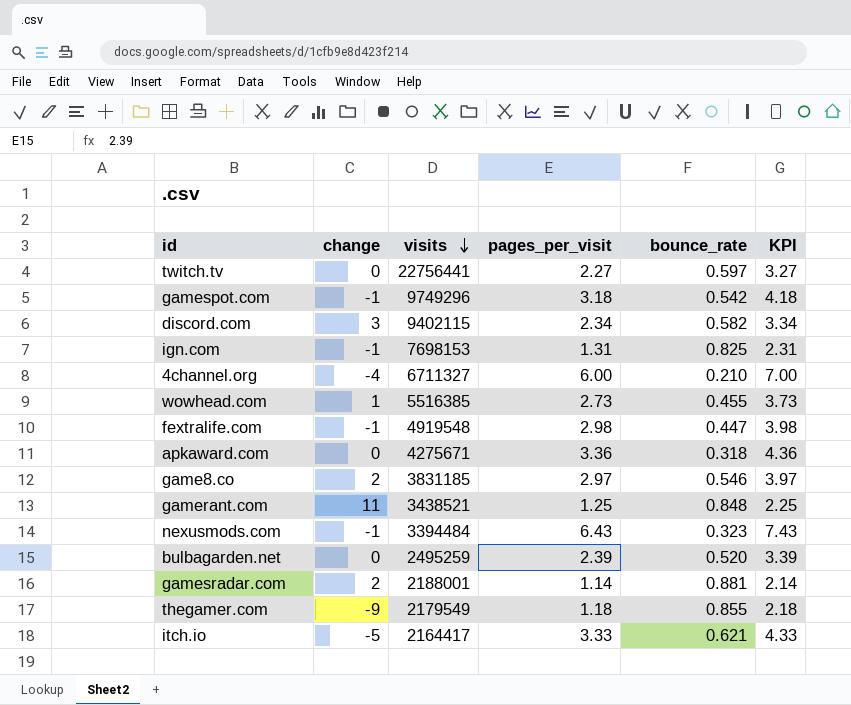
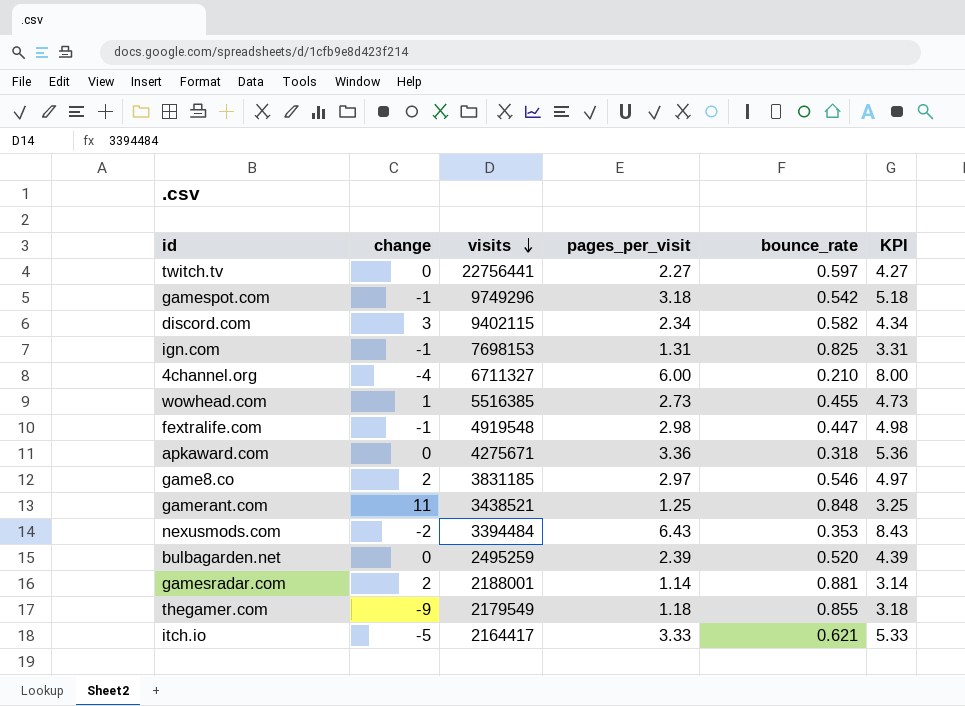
column KPI | formula: [pages_per_visit] + 1 -> [pages_per_visit] + 2
nexusmods.com | change: -1 -> -2
nexusmods.com | bounce_rate: 0.323 -> 0.353

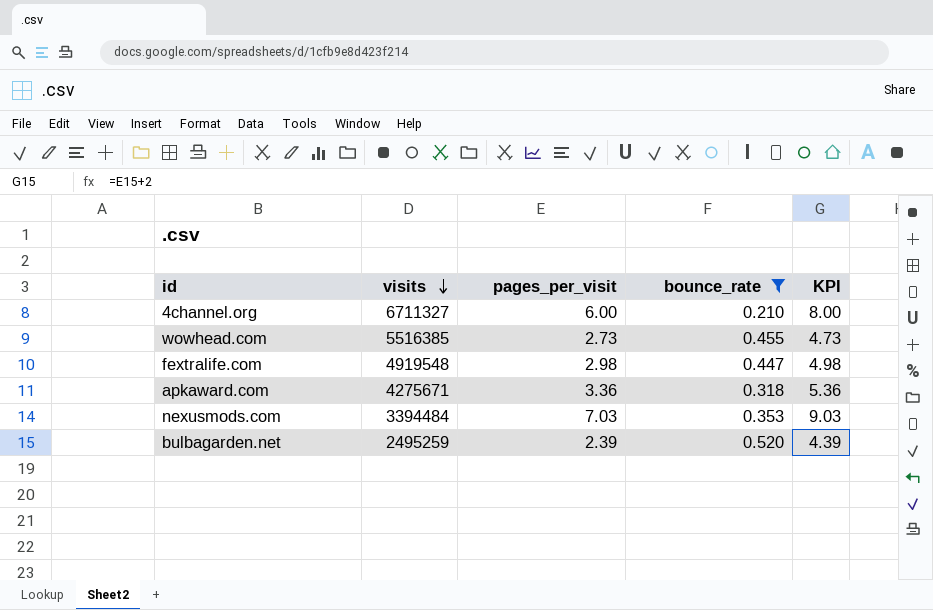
filter: none -> bounce_rate <= 0.520
column change | position: 2 -> none
nexusmods.com | pages_per_visit: 6.43 -> 7.03
nexusmods.com | KPI: 8.43 -> 9.03

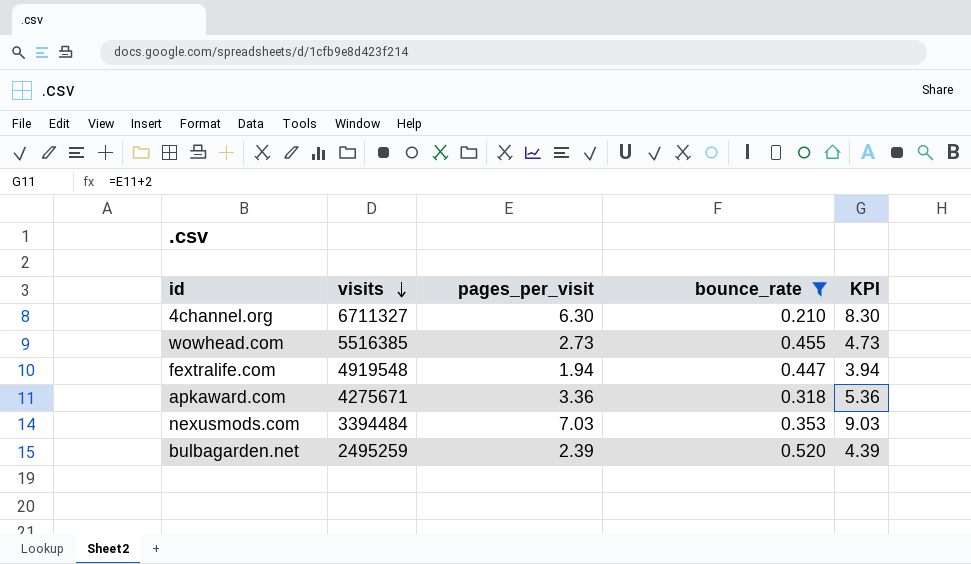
4channel.org | pages_per_visit: 6.00 -> 6.30
4channel.org | KPI: 8.00 -> 8.30
fextralife.com | pages_per_visit: 2.98 -> 1.94
fextralife.com | KPI: 4.98 -> 3.94

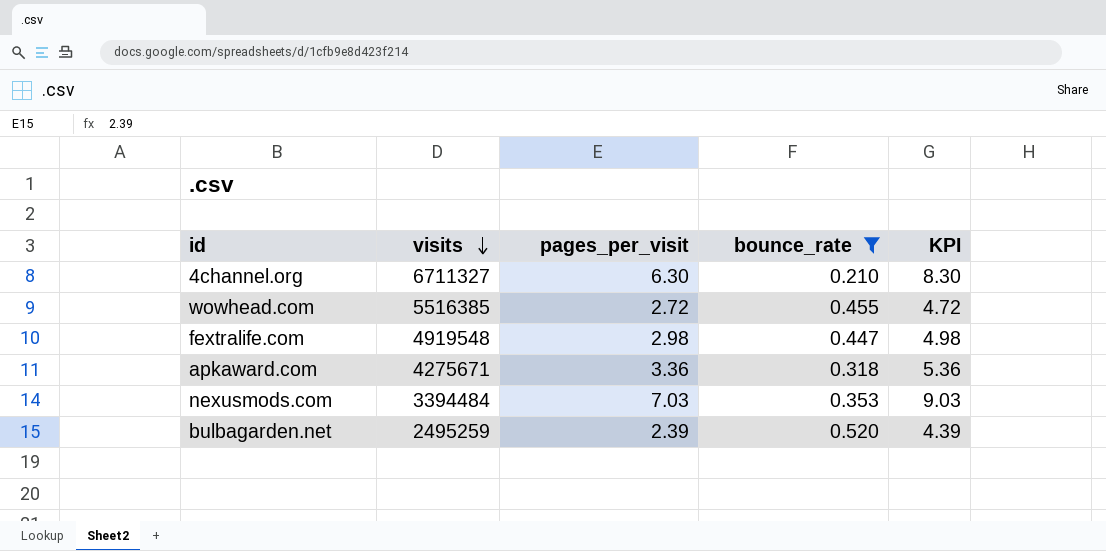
wowhead.com | pages_per_visit: 2.73 -> 2.72
wowhead.com | KPI: 4.73 -> 4.72
fextralife.com | pages_per_visit: 1.94 -> 2.98
fextralife.com | KPI: 3.94 -> 4.98

